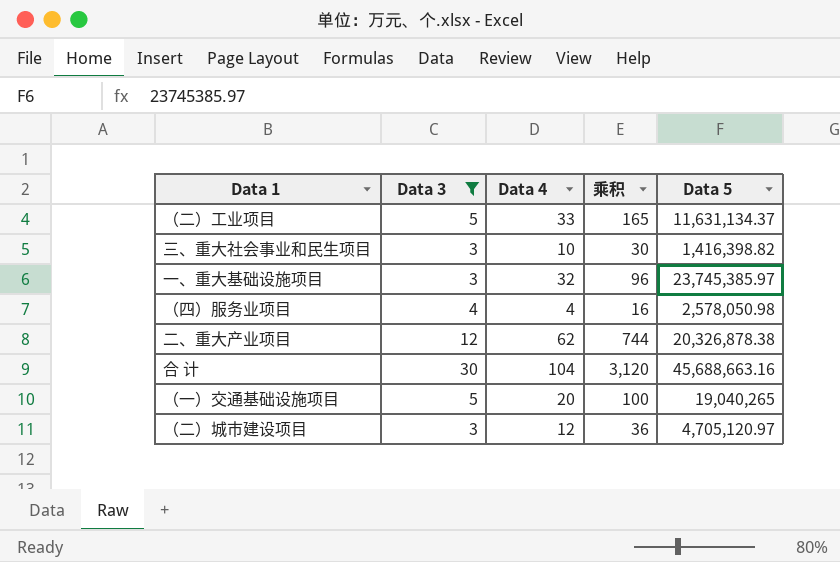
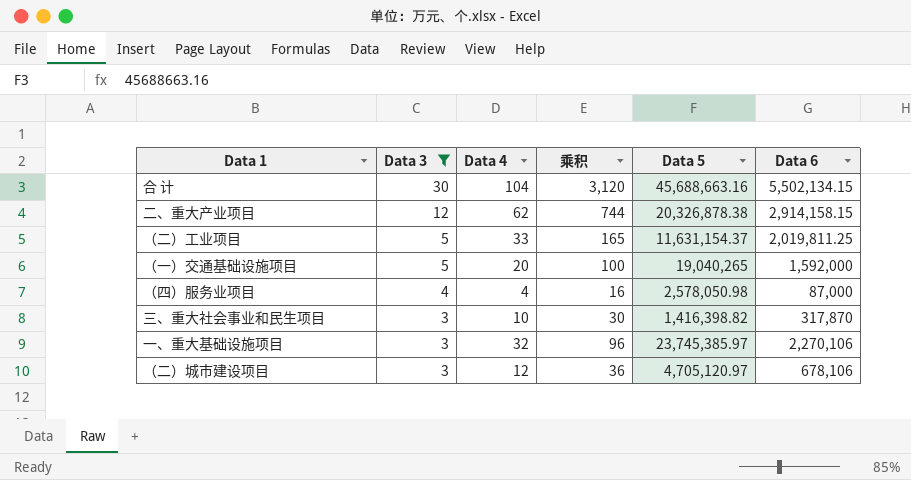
row order: none -> Data 3 descending
column Data 6 | position: none -> 6
（二）工业项目 | Data 5: 11,631,134.37 -> 11,631,154.37

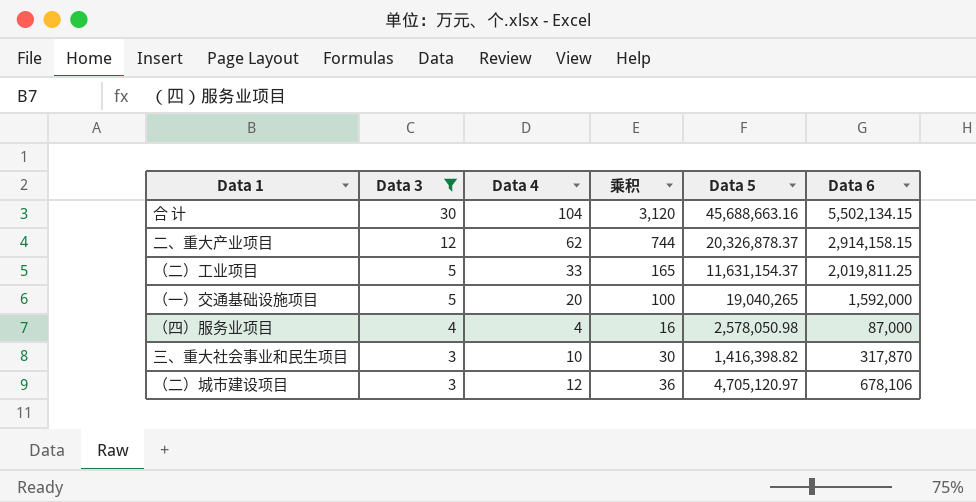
row 一、重大基础设施项目: 3 | 32 | 96 | 23,745,385.97 | 2,270,106 -> none
二、重大产业项目 | Data 5: 20,326,878.38 -> 20,326,878.37

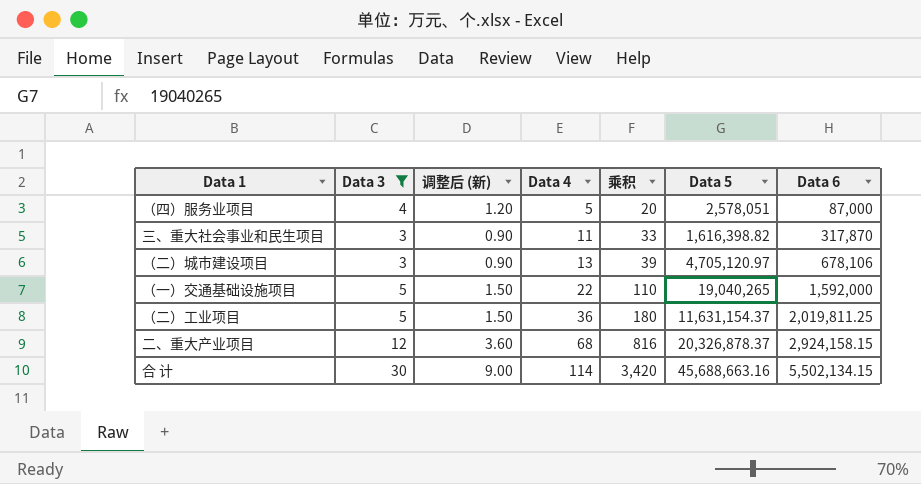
row order: Data 3 descending -> Data 4 ascending
column 调整后 (新) | formula: none -> [Data 3] * 0.3
（四）服务业项目 | Data 4: 4 -> 5
（四）服务业项目 | 乘积: 16 -> 20
（四）服务业项目 | Data 5: 2,578,050.98 -> 2,578,051
三、重大社会事业和民生项目 | Data 4: 10 -> 11
三、重大社会事业和民生项目 | 乘积: 30 -> 33
三、重大社会事业和民生项目 | Data 5: 1,416,398.82 -> 1,616,398.82
（二）城市建设项目 | Data 4: 12 -> 13
（二）城市建设项目 | 乘积: 36 -> 39
（一）交通基础设施项目 | Data 4: 20 -> 22
（一）交通基础设施项目 | 乘积: 100 -> 110
（二）工业项目 | Data 4: 33 -> 36
（二）工业项目 | 乘积: 165 -> 180
二、重大产业项目 | Data 4: 62 -> 68
二、重大产业项目 | 乘积: 744 -> 816
二、重大产业项目 | Data 6: 2,914,158.15 -> 2,924,158.15
合 计 | Data 4: 104 -> 114
合 计 | 乘积: 3,120 -> 3,420

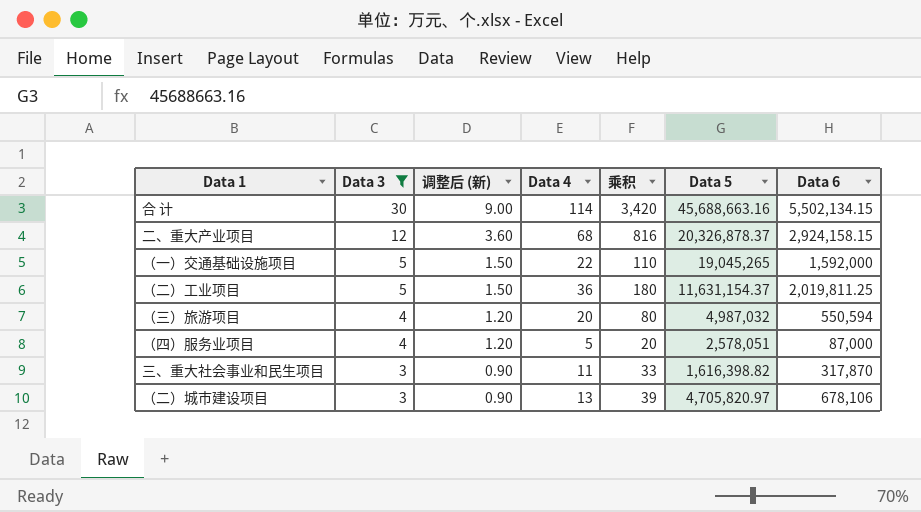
row order: Data 4 ascending -> Data 3 descending
（一）交通基础设施项目 | Data 5: 19,040,265 -> 19,045,265
row （三）旅游项目: none -> 4 | 1.20 | 20 | 80 | 4,987,032 | 550,594
（二）城市建设项目 | Data 5: 4,705,120.97 -> 4,705,820.97

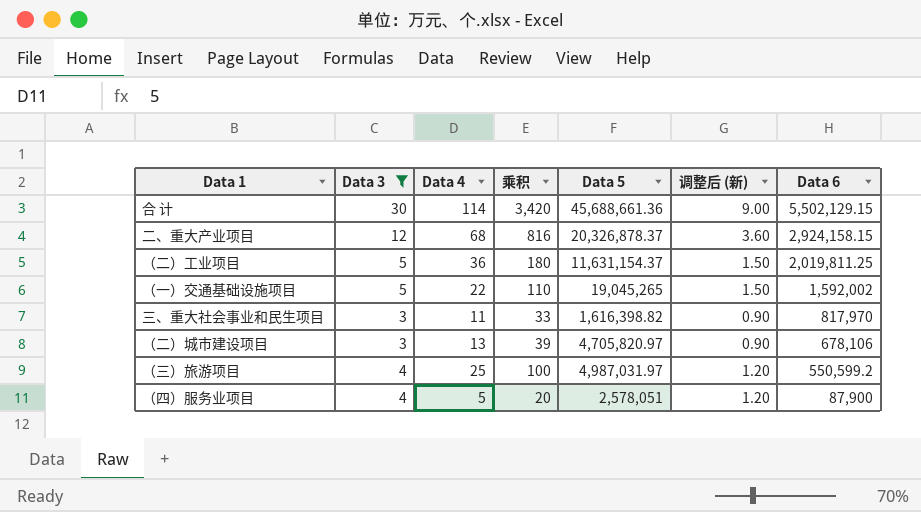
row order: Data 3 descending -> Data 6 descending
column 调整后 (新) | position: 3 -> 6
合 计 | Data 5: 45,688,663.16 -> 45,688,661.36
合 计 | Data 6: 5,502,134.15 -> 5,502,129.15
（一）交通基础设施项目 | Data 6: 1,592,000 -> 1,592,002
三、重大社会事业和民生项目 | Data 6: 317,870 -> 817,970
（三）旅游项目 | Data 4: 20 -> 25
（三）旅游项目 | 乘积: 80 -> 100
（三）旅游项目 | Data 5: 4,987,032 -> 4,987,031.97
（三）旅游项目 | Data 6: 550,594 -> 550,599.2
（四）服务业项目 | Data 6: 87,000 -> 87,900

